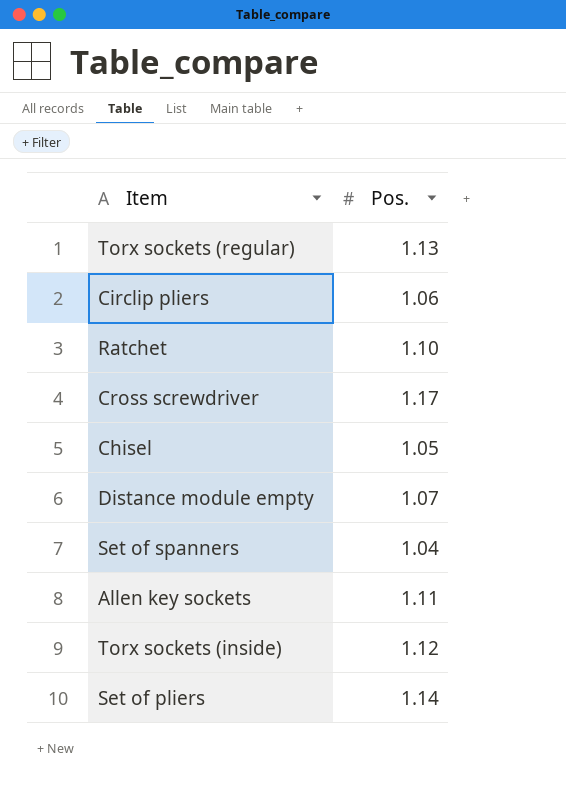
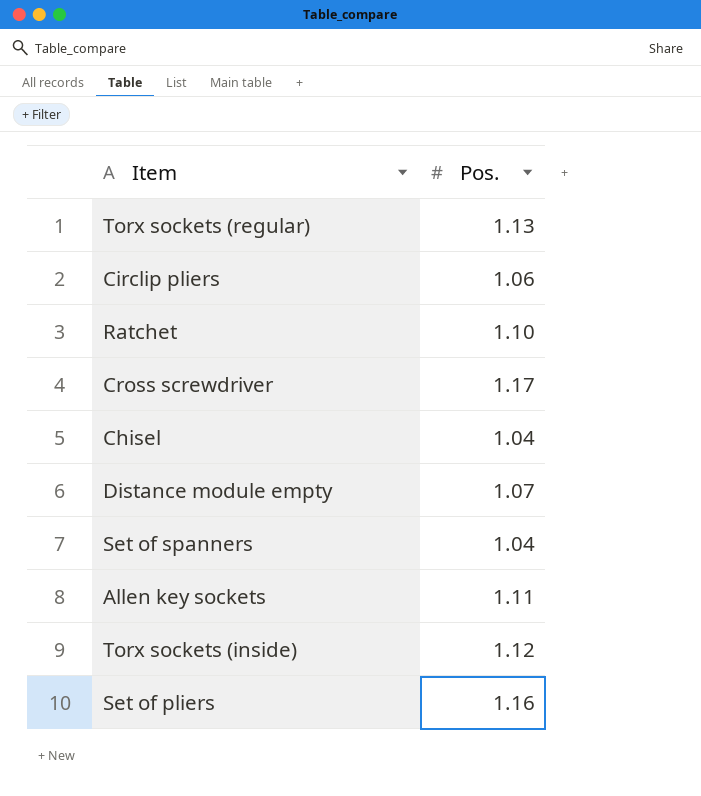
Chisel | Pos.: 1.05 -> 1.04
Set of pliers | Pos.: 1.14 -> 1.16

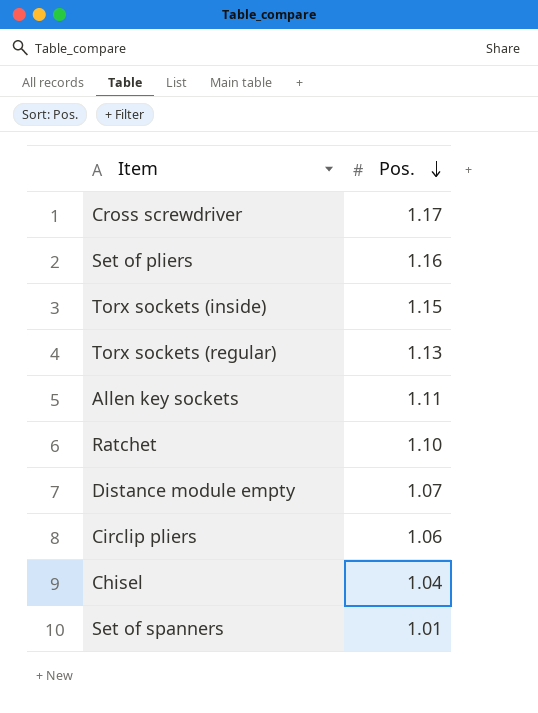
row order: none -> Pos. descending
Torx sockets (inside) | Pos.: 1.12 -> 1.15
Set of spanners | Pos.: 1.04 -> 1.01

